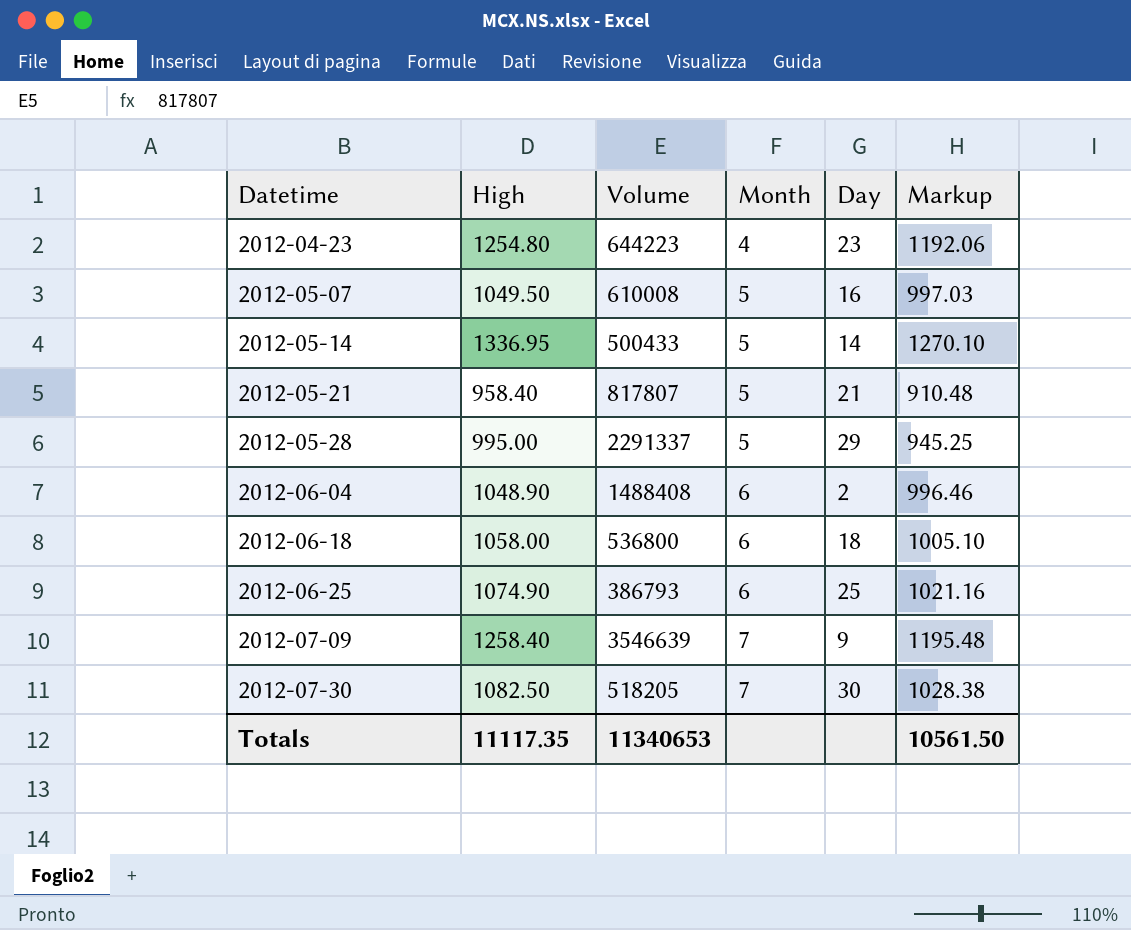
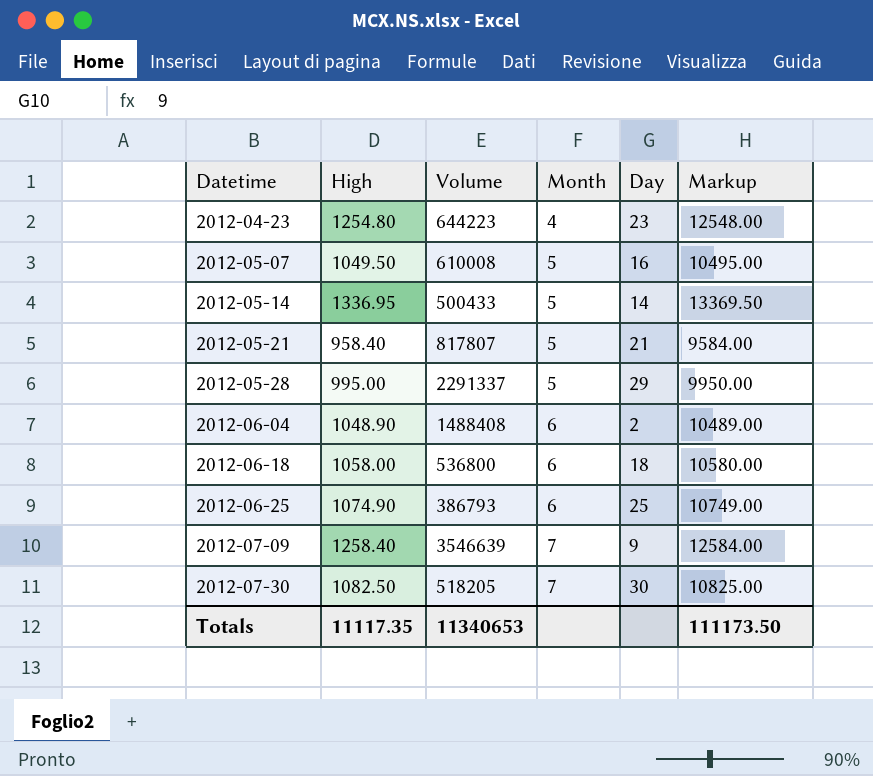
column Markup | formula: [High] * 0.95 -> [High] * 10
Totals | Markup: 10561.50 -> 111173.50

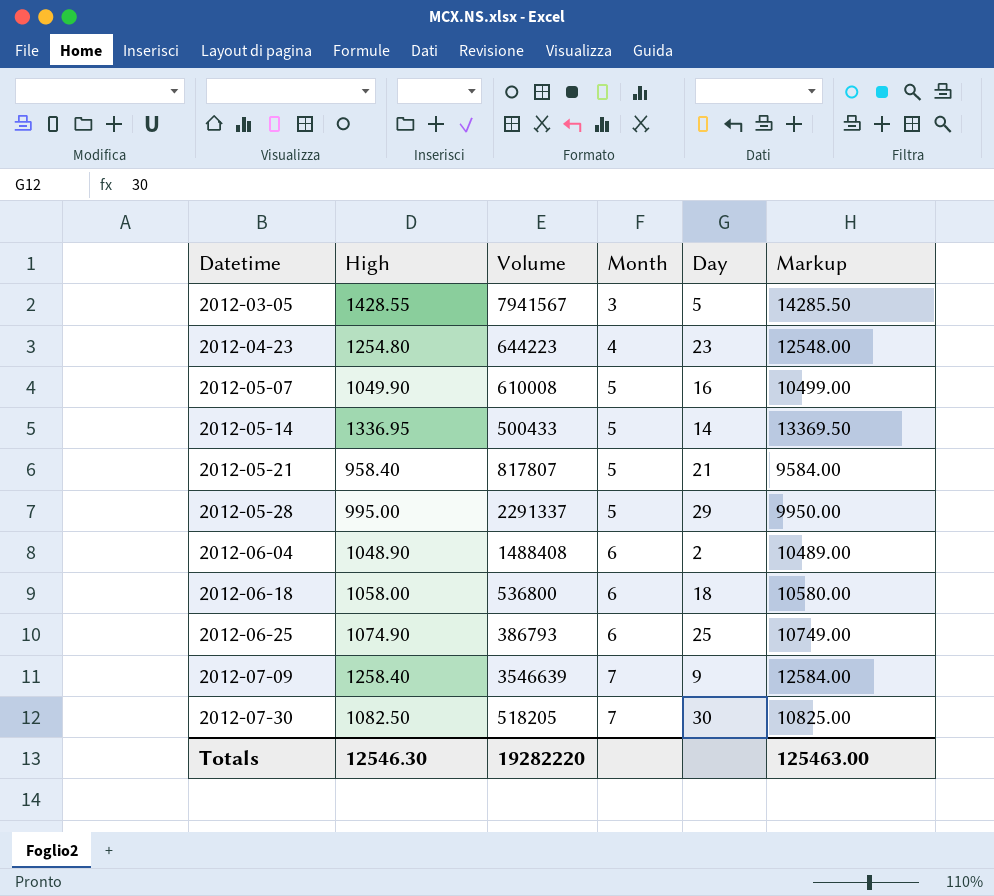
row 2012-03-05: none -> 1428.55 | 7941567 | 3 | 5 | 14285.50
2012-05-07 | High: 1049.50 -> 1049.90
2012-05-07 | Markup: 10495.00 -> 10499.00
Totals | High: 11117.35 -> 12546.30
Totals | Volume: 11340653 -> 19282220
Totals | Markup: 111173.50 -> 125463.00

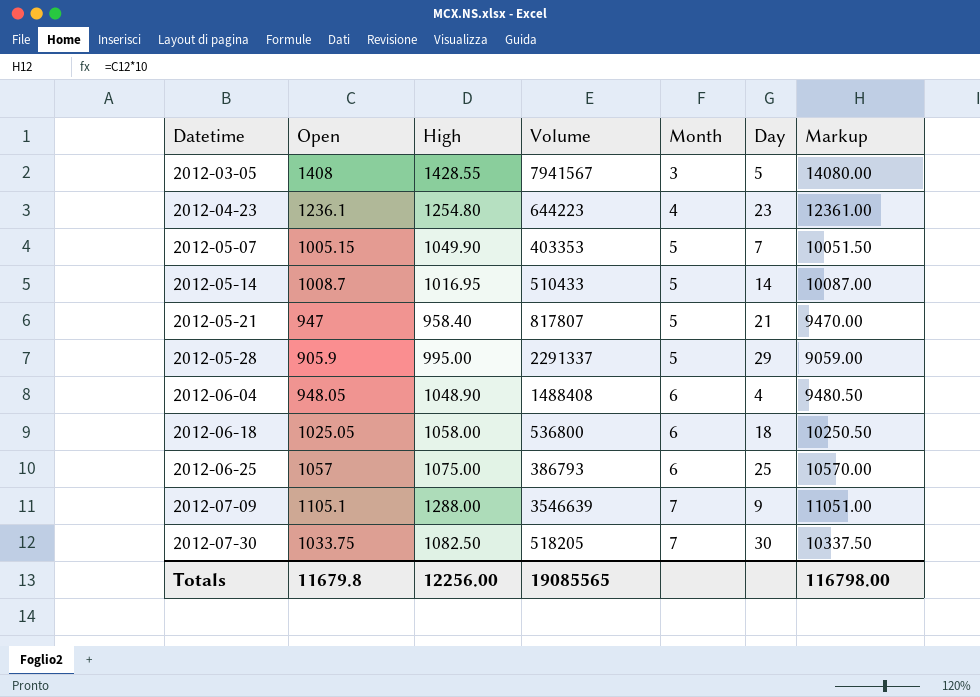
column Open | position: none -> 2
column Markup | formula: [High] * 10 -> [Open] * 10
2012-05-07 | Volume: 610008 -> 403353
2012-05-07 | Day: 16 -> 7
2012-05-14 | High: 1336.95 -> 1016.95
2012-05-14 | Volume: 500433 -> 510433
2012-06-04 | Day: 2 -> 4
2012-06-25 | High: 1074.90 -> 1075.00
2012-07-09 | High: 1258.40 -> 1288.00
Totals | High: 12546.30 -> 12256.00
Totals | Volume: 19282220 -> 19085565
Totals | Markup: 125463.00 -> 116798.00

